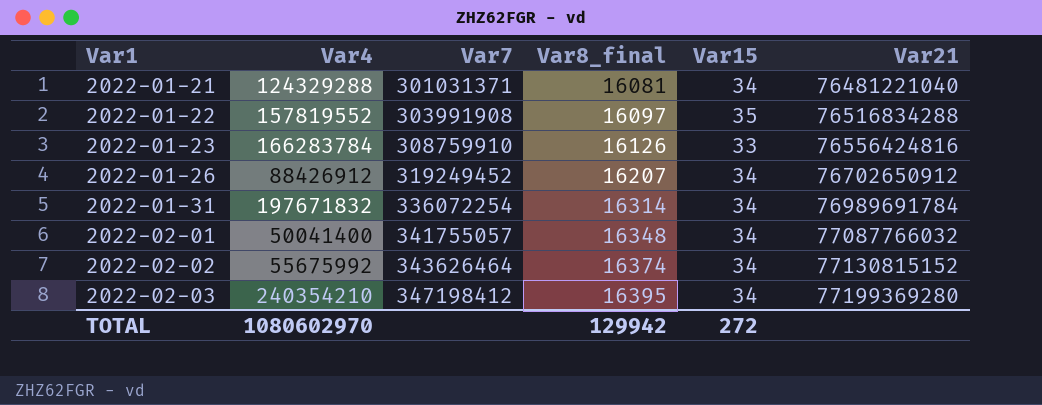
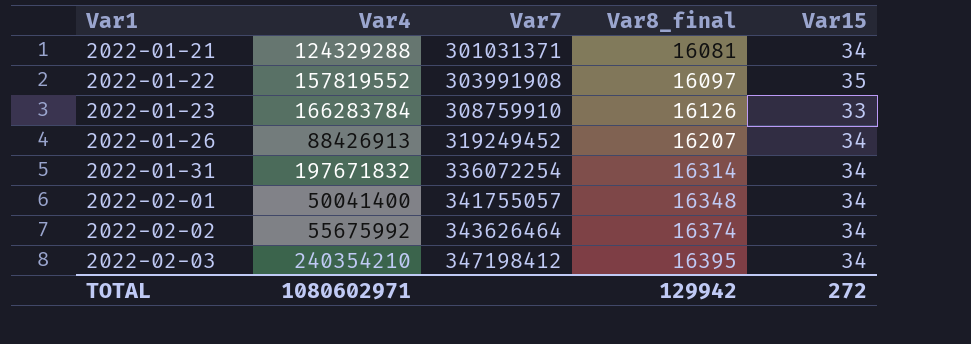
column Var21 | position: 6 -> none
2022-01-26 | Var4: 88426912 -> 88426913
TOTAL | Var4: 1080602970 -> 1080602971

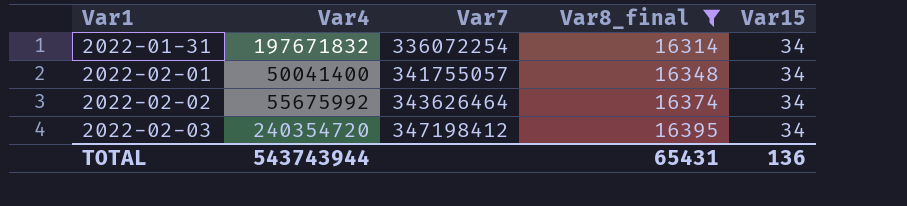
filter: none -> Var8_final >= 16314
2022-02-03 | Var4: 240354210 -> 240354720
TOTAL | Var4: 1080602971 -> 543743944
TOTAL | Var8_final: 129942 -> 65431
TOTAL | Var15: 272 -> 136

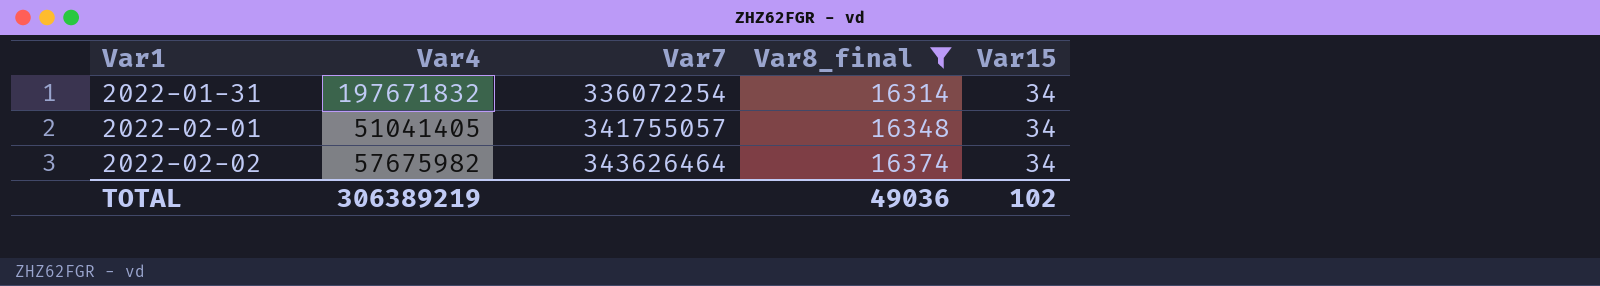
row 2022-02-03: 240354720 | 347198412 | 16395 | 34 -> none
2022-02-01 | Var4: 50041400 -> 51041405
2022-02-02 | Var4: 55675992 -> 57675982
TOTAL | Var4: 543743944 -> 306389219
TOTAL | Var8_final: 65431 -> 49036
TOTAL | Var15: 136 -> 102

